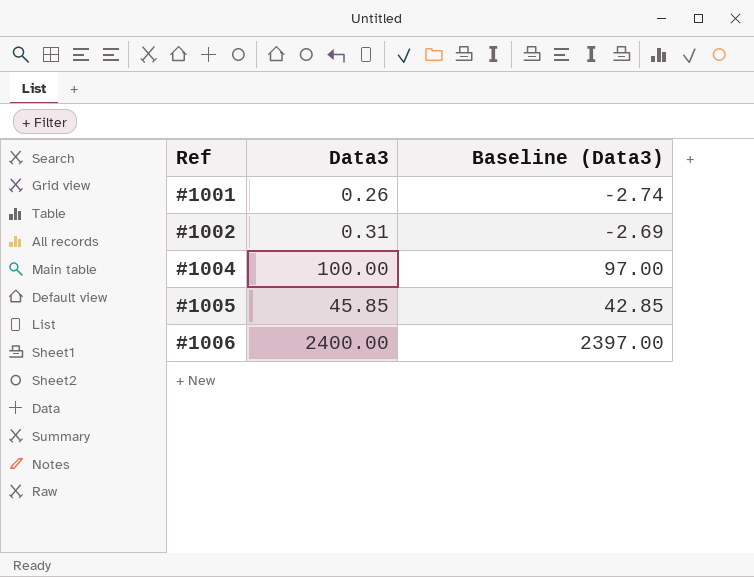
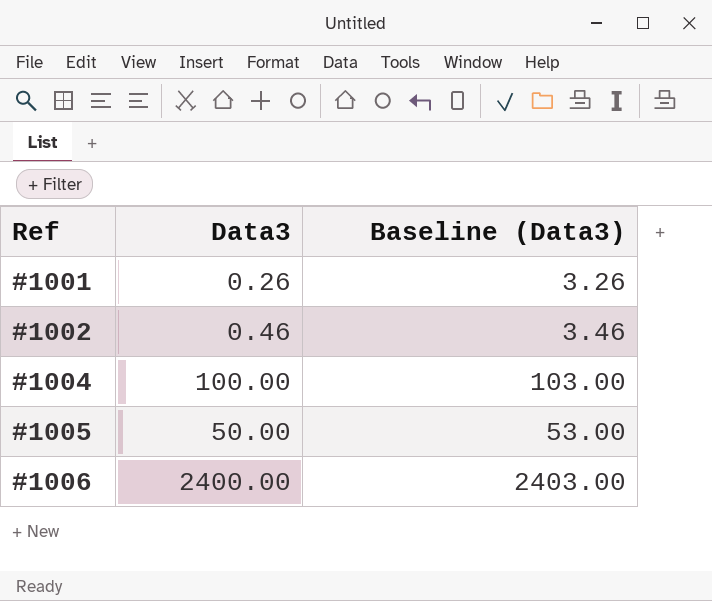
column Baseline (Data3) | formula: [Data3] - 3 -> [Data3] + 3
#1002 | Data3: 0.31 -> 0.46
#1005 | Data3: 45.85 -> 50.00

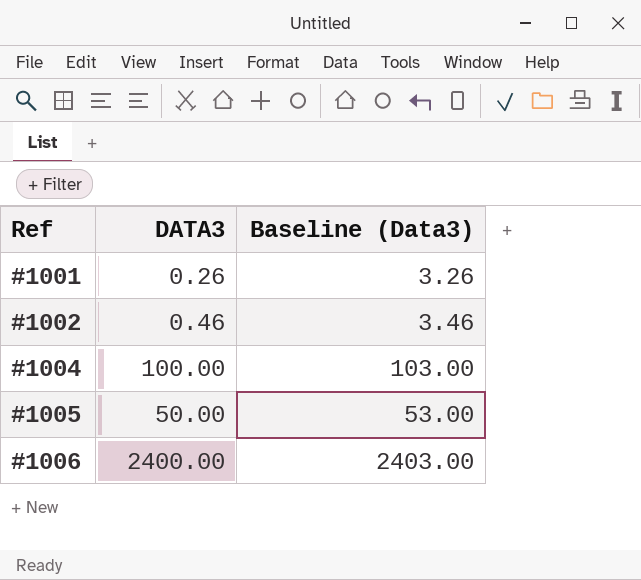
column name: Data3 -> DATA3

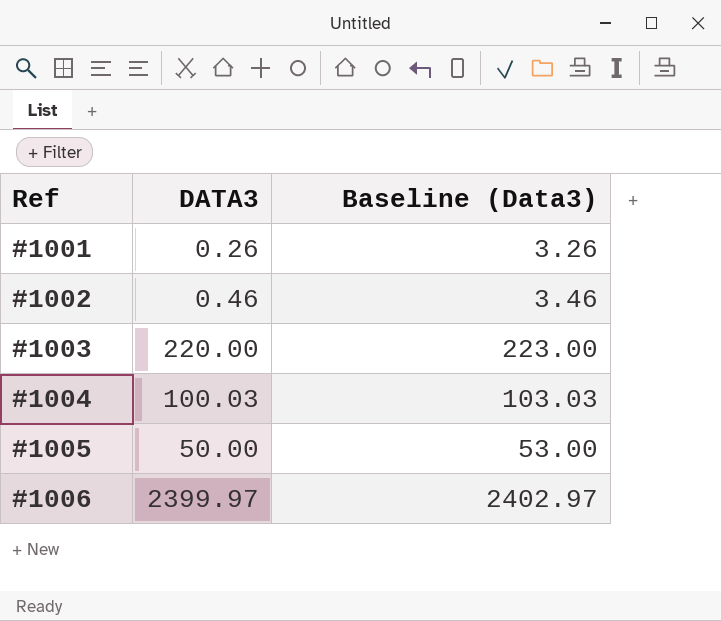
row #1003: none -> 220.00 | 223.00
#1004 | DATA3: 100.00 -> 100.03
#1004 | Baseline (Data3): 103.00 -> 103.03
#1006 | DATA3: 2400.00 -> 2399.97
#1006 | Baseline (Data3): 2403.00 -> 2402.97

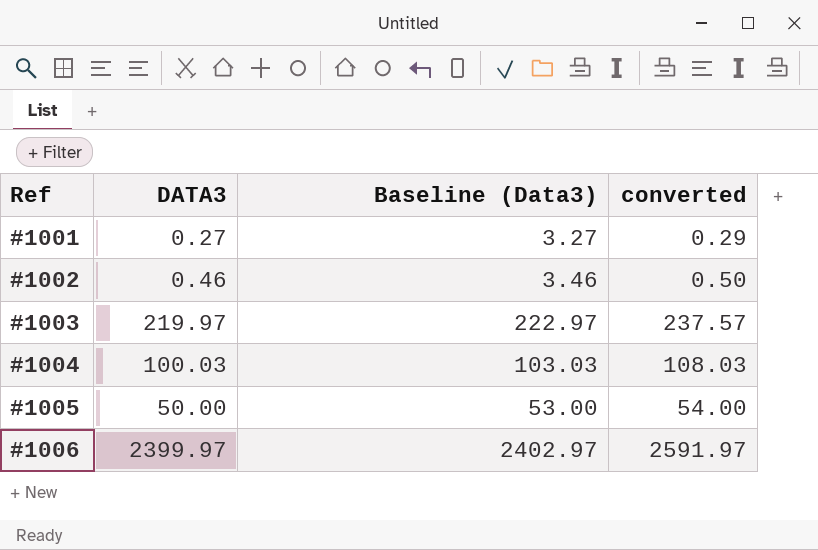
column converted | formula: none -> [DATA3] * 1.08
#1001 | DATA3: 0.26 -> 0.27
#1001 | Baseline (Data3): 3.26 -> 3.27
#1003 | DATA3: 220.00 -> 219.97
#1003 | Baseline (Data3): 223.00 -> 222.97

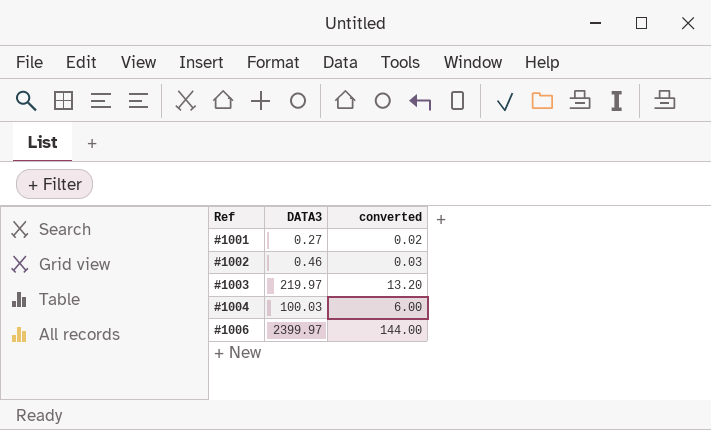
column Baseline (Data3) | formula: [DATA3] + 3 -> none
column converted | formula: [DATA3] * 1.08 -> [DATA3] * 0.06
row #1005: 50.00 | 53.00 | 54.00 -> none

